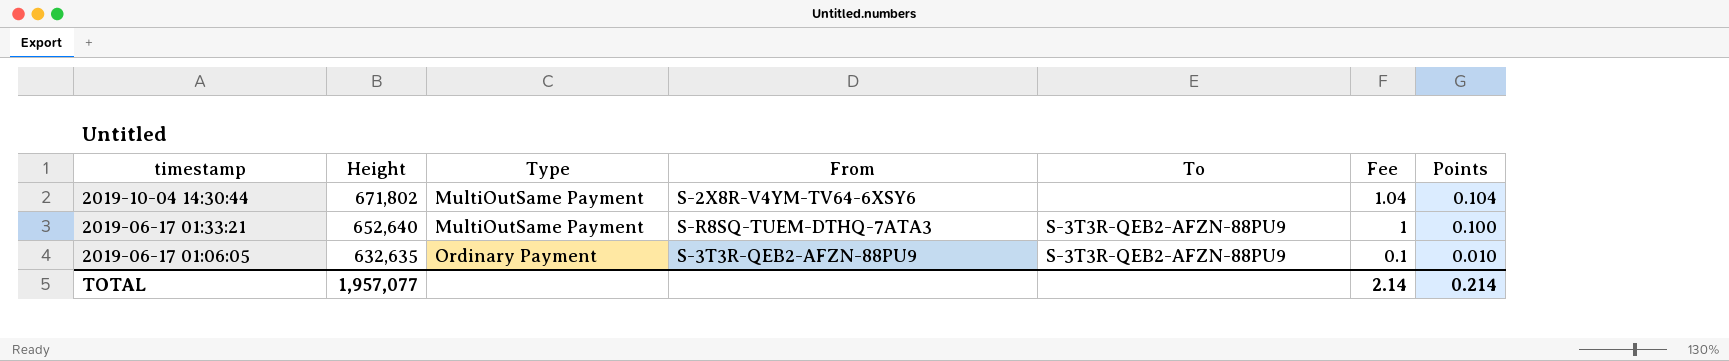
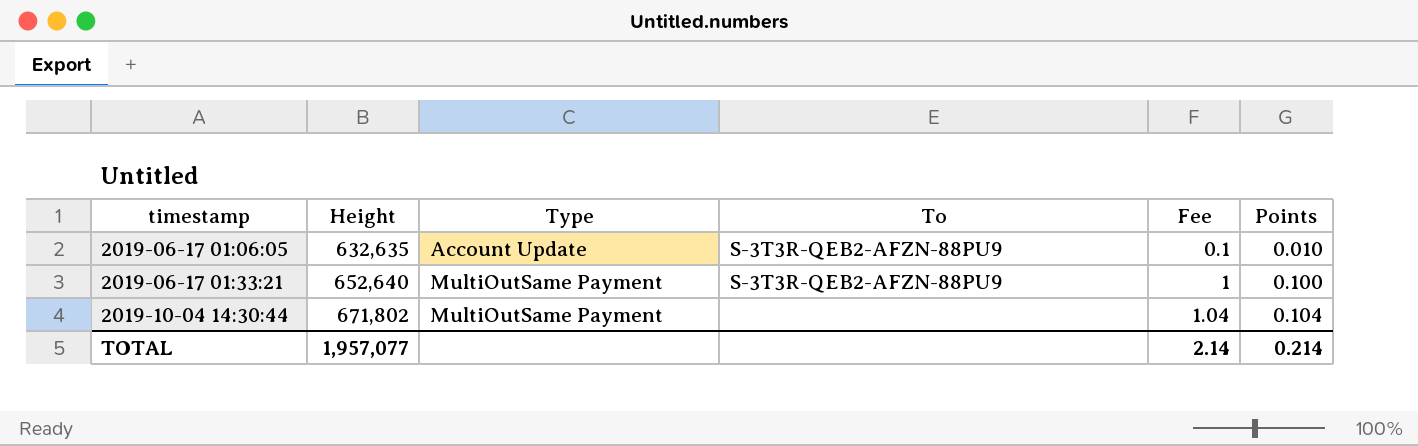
row order: timestamp descending -> timestamp ascending
column From | position: 4 -> none
2019-06-17 01:06:05 | Type: Ordinary Payment -> Account Update

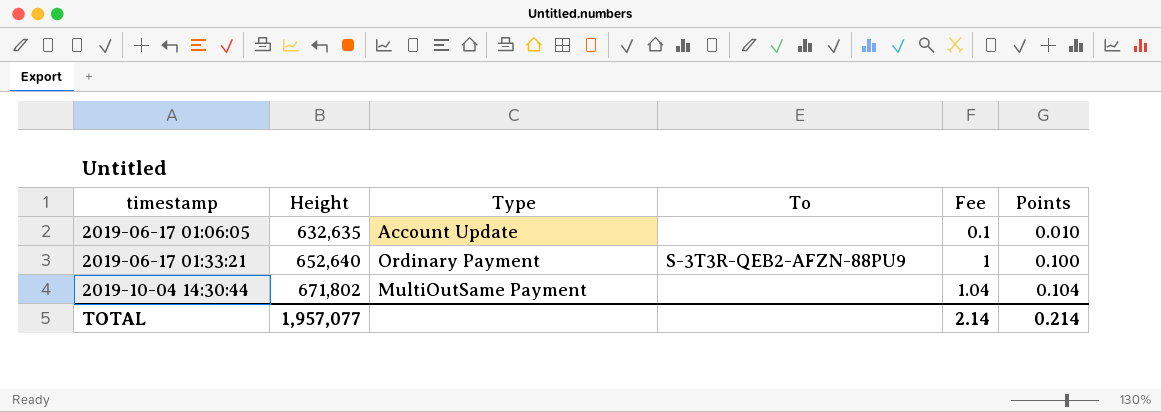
2019-06-17 01:06:05 | To: S-3T3R-QEB2-AFZN-88PU9 -> none
2019-06-17 01:33:21 | Type: MultiOutSame Payment -> Ordinary Payment

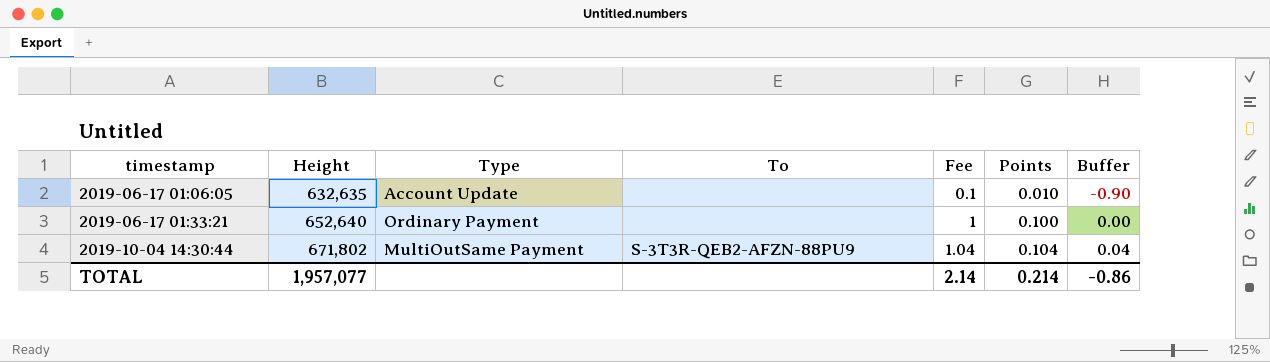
column Buffer | formula: none -> [Fee] - 1
2019-06-17 01:33:21 | To: S-3T3R-QEB2-AFZN-88PU9 -> none
2019-10-04 14:30:44 | To: none -> S-3T3R-QEB2-AFZN-88PU9

